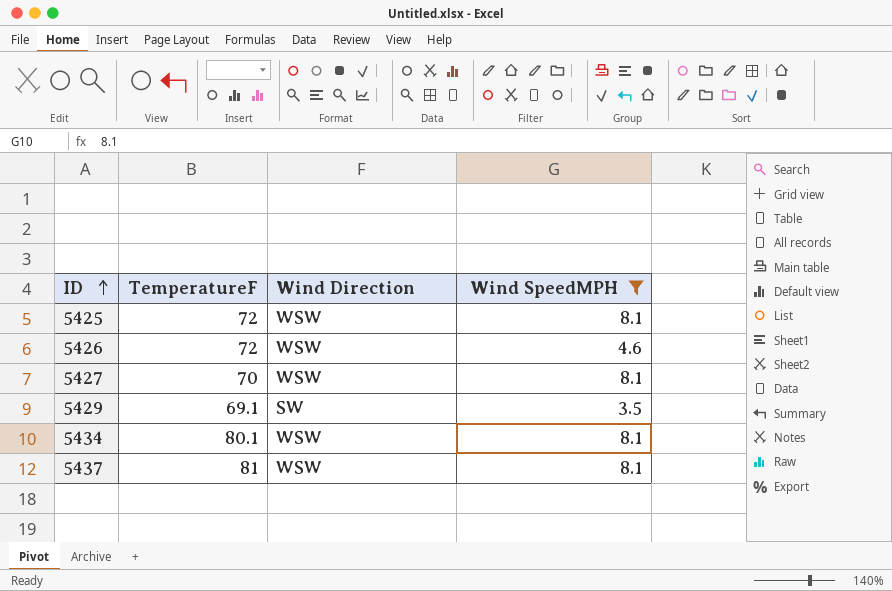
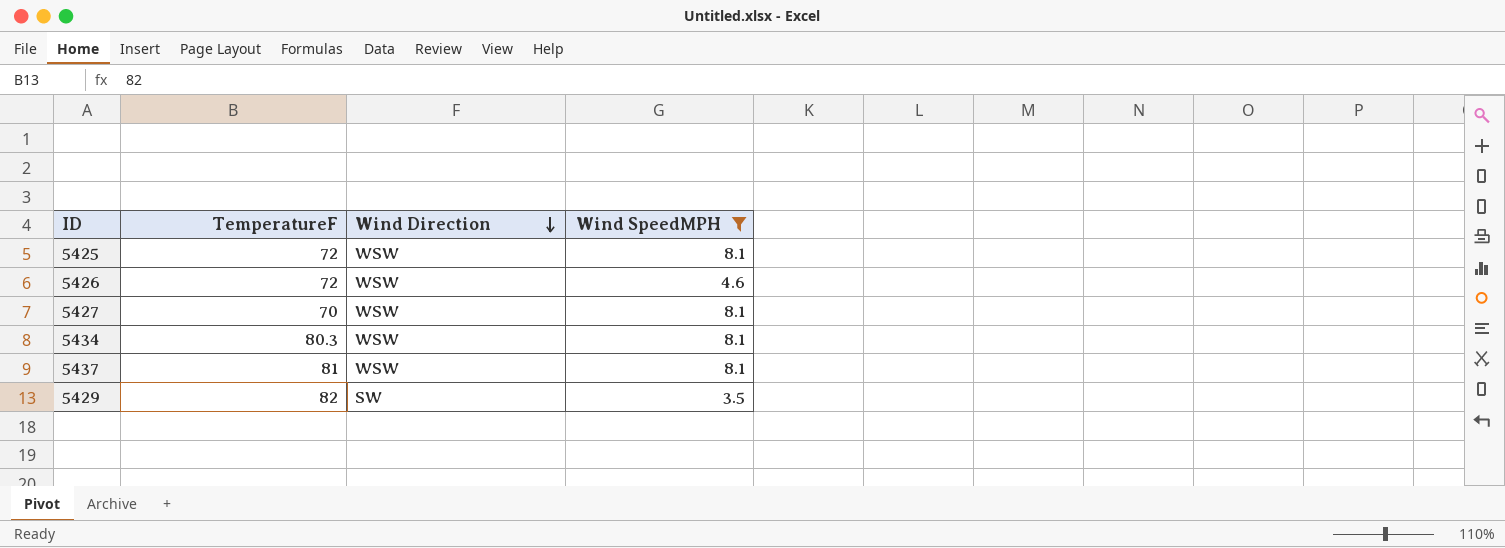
row order: ID ascending -> Wind Direction descending
5434 | TemperatureF: 80.1 -> 80.3
5429 | TemperatureF: 69.1 -> 82

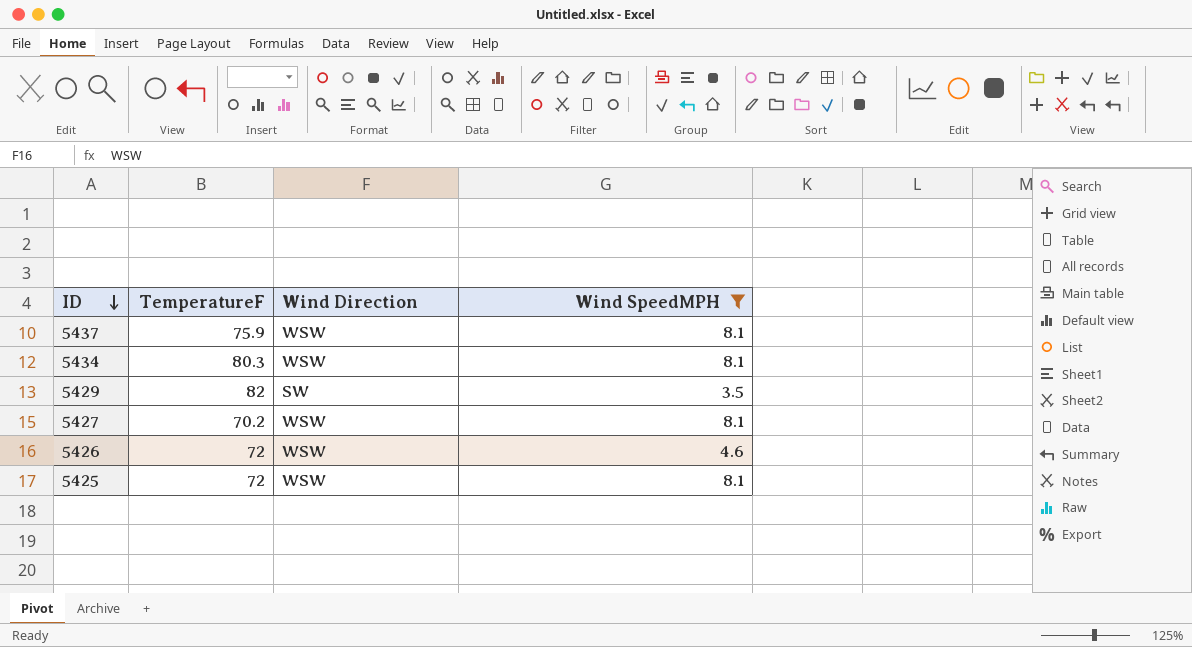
row order: Wind Direction descending -> ID descending
5437 | TemperatureF: 81 -> 75.9
5427 | TemperatureF: 70 -> 70.2

